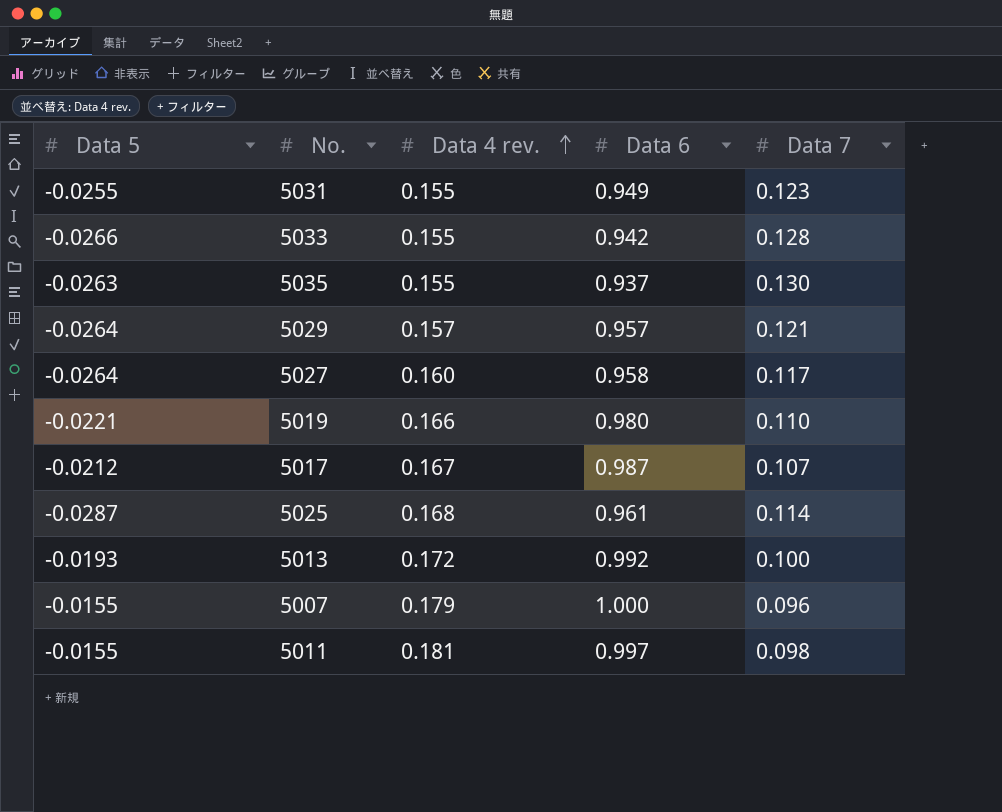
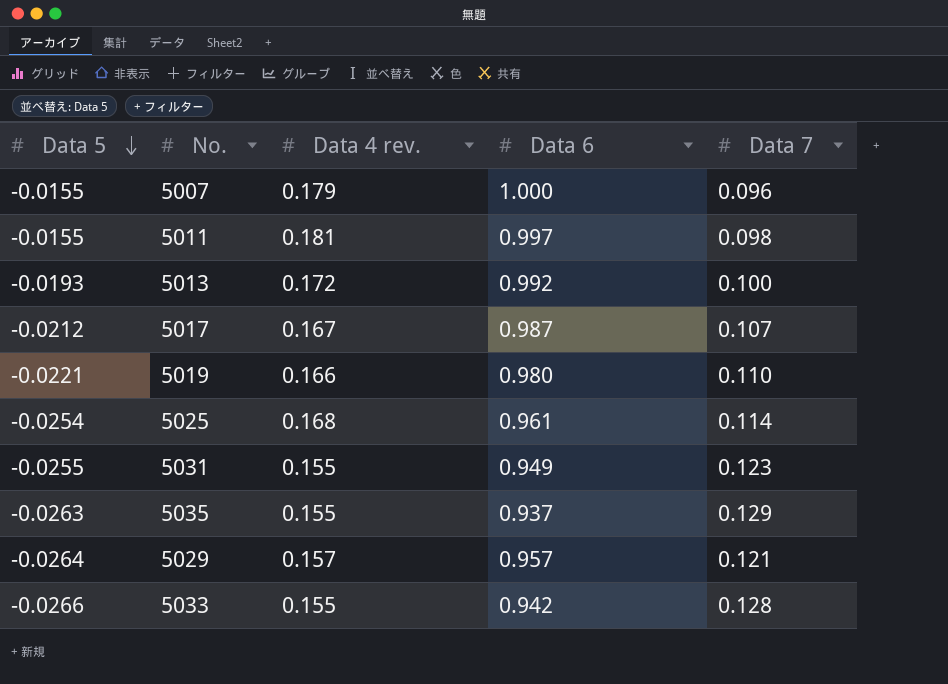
row order: Data 4 rev. ascending -> Data 5 descending
row 5027: -0.0264 | 0.160 | 0.958 | 0.117 -> none
5025 | Data 5: -0.0287 -> -0.0254
5035 | Data 7: 0.130 -> 0.129

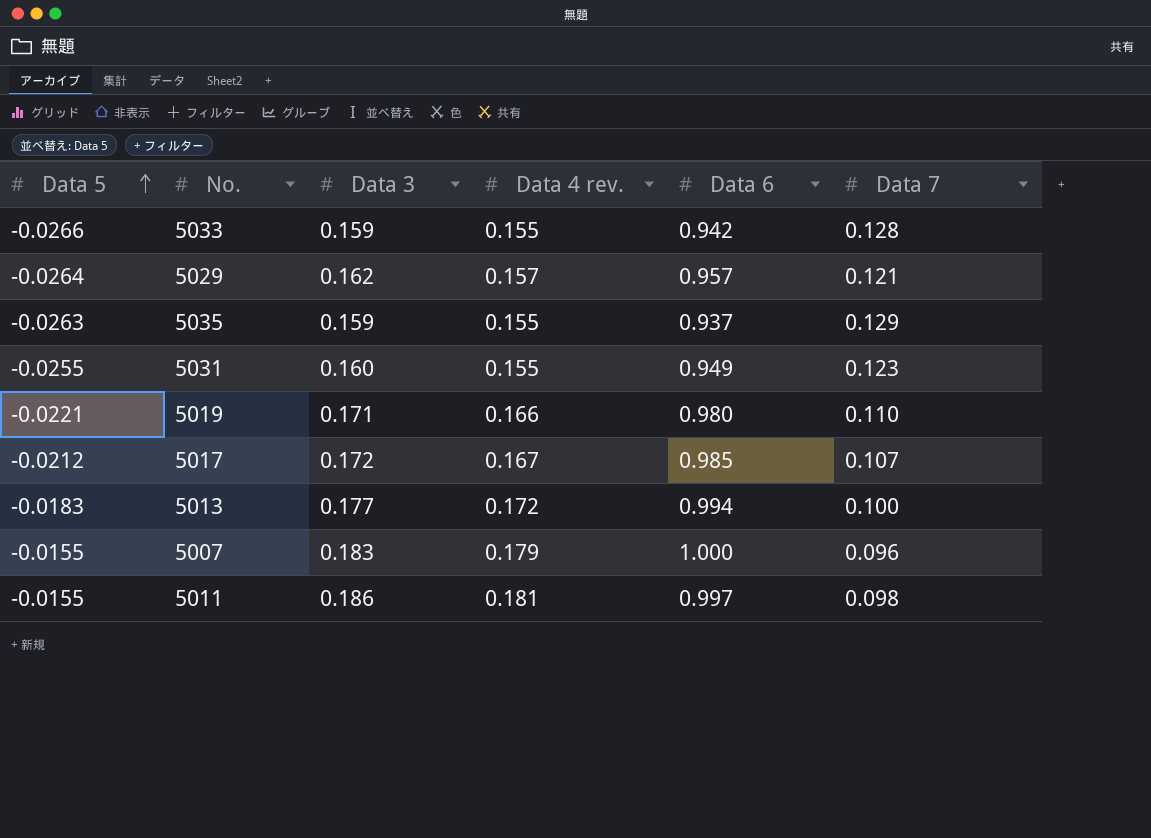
row order: Data 5 descending -> Data 5 ascending
column Data 3 | position: none -> 3
row 5025: -0.0254 | 0.168 | 0.961 | 0.114 -> none
5017 | Data 6: 0.987 -> 0.985
5013 | Data 5: -0.0193 -> -0.0183
5013 | Data 6: 0.992 -> 0.994

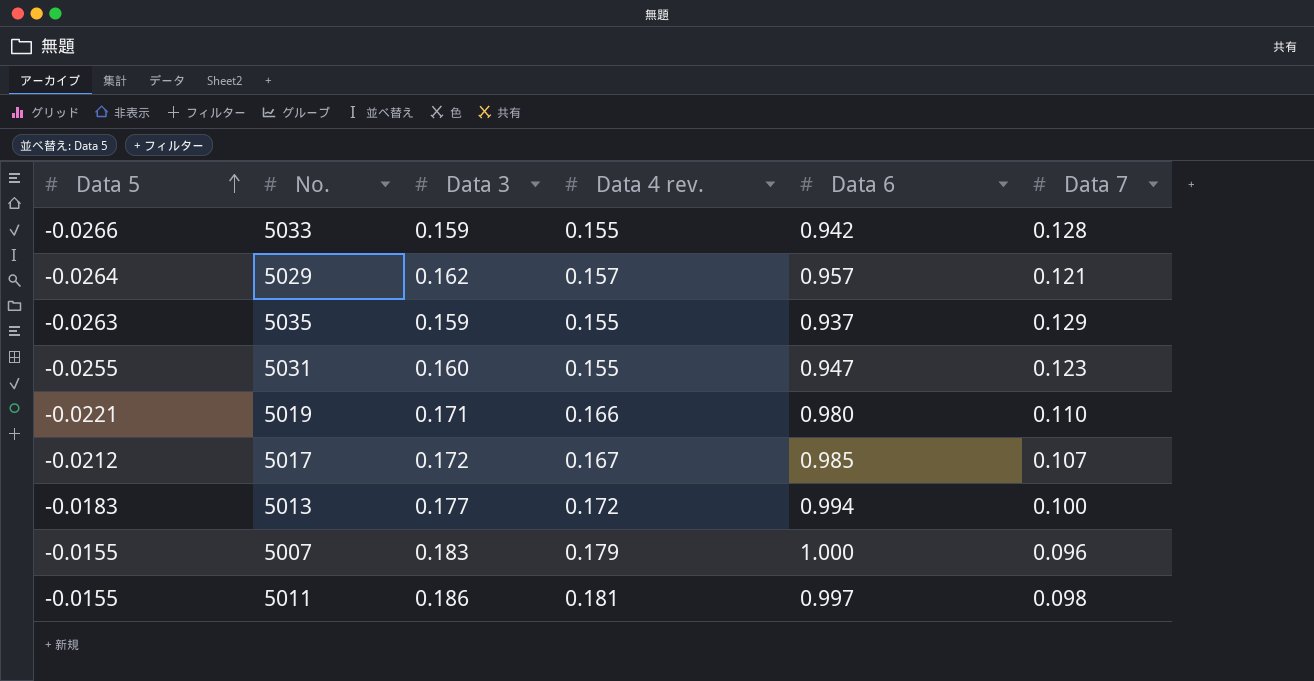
5031 | Data 6: 0.949 -> 0.947

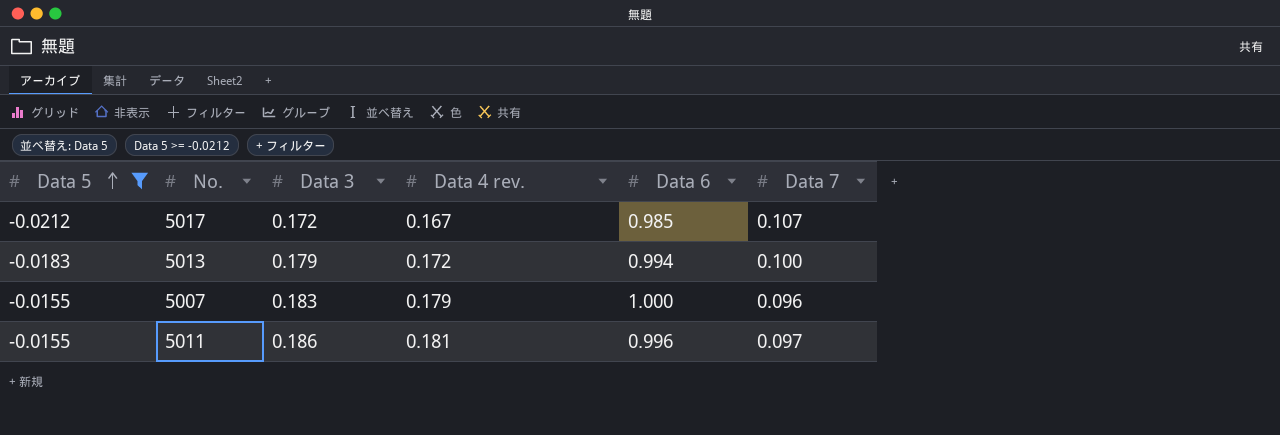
filter: none -> Data 5 >= -0.0212
5013 | Data 3: 0.177 -> 0.179
5011 | Data 6: 0.997 -> 0.996
5011 | Data 7: 0.098 -> 0.097

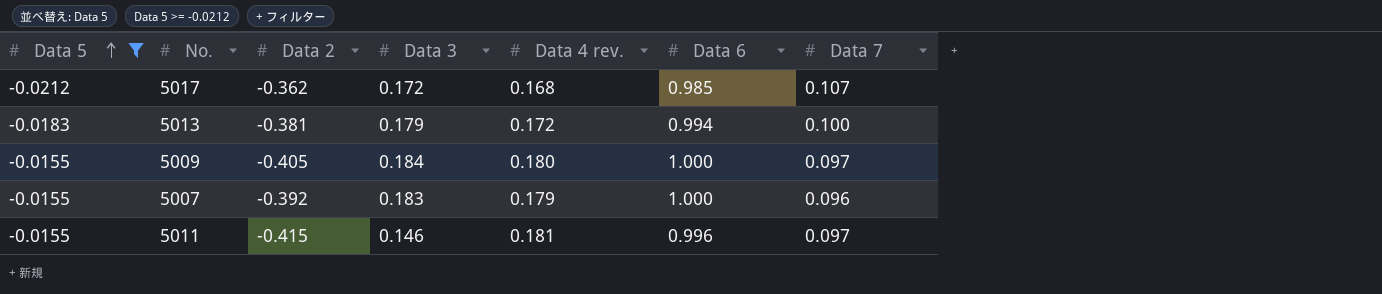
column Data 2 | position: none -> 3
5017 | Data 4 rev.: 0.167 -> 0.168
row 5009: none -> -0.0155 | -0.405 | 0.184 | 0.180 | 1.000 | 0.097
5011 | Data 3: 0.186 -> 0.146

